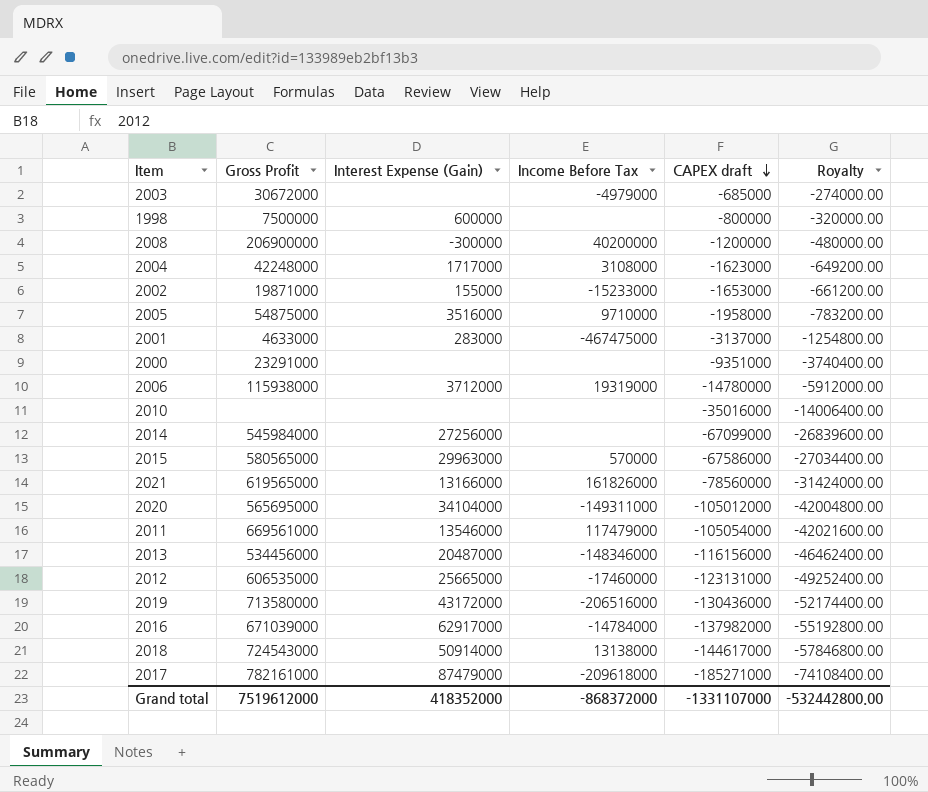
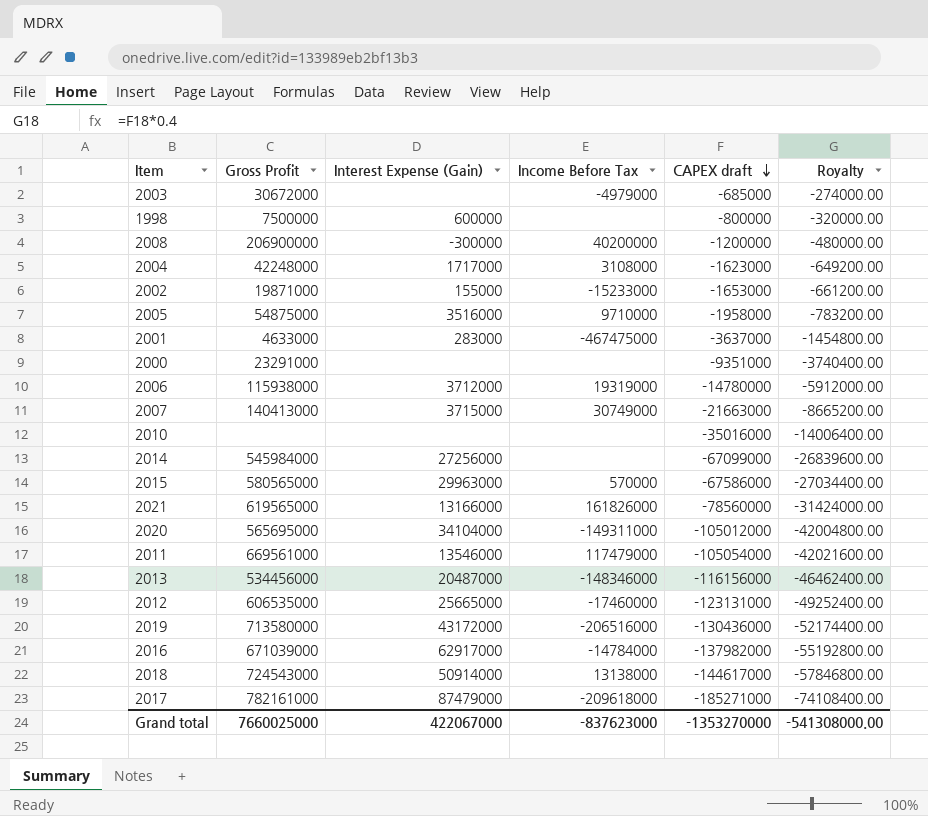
2001 | CAPEX draft: -3137000 -> -3637000
2001 | Royalty: -1254800.00 -> -1454800.00
row 2007: none -> 140413000 | 3715000 | 30749000 | -21663000 | -8665200.00
Grand total | Gross Profit: 7519612000 -> 7660025000
Grand total | Interest Expense (Gain): 418352000 -> 422067000
Grand total | Income Before Tax: -868372000 -> -837623000
Grand total | CAPEX draft: -1331107000 -> -1353270000
Grand total | Royalty: -532442800.00 -> -541308000.00

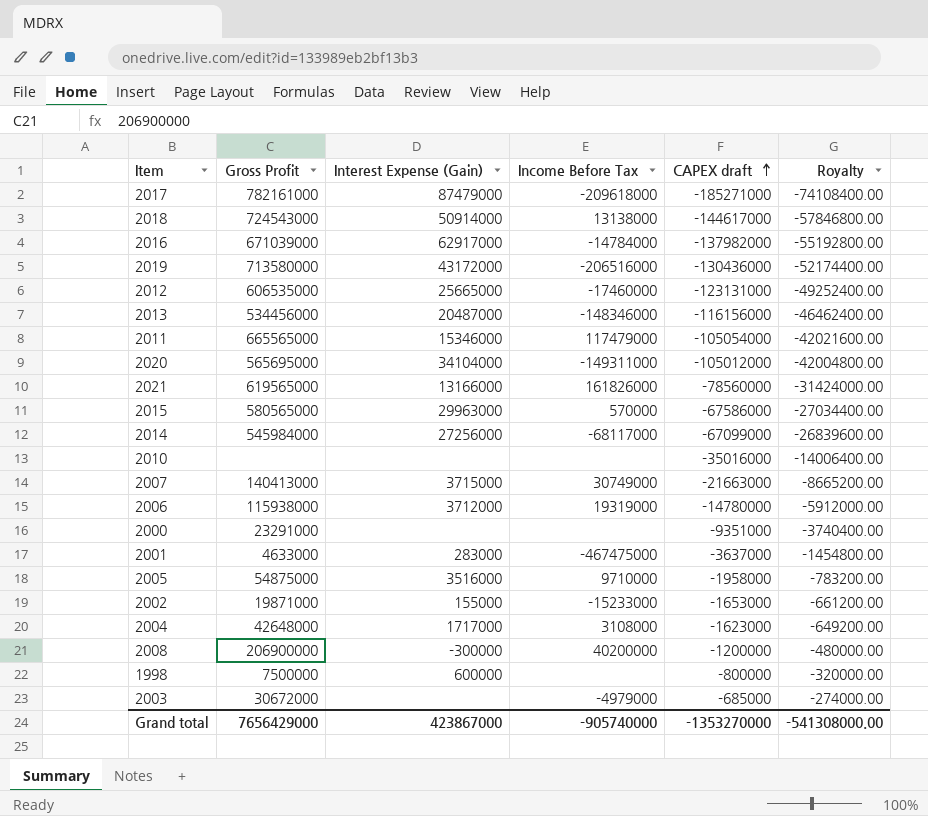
row order: CAPEX draft descending -> CAPEX draft ascending
2011 | Gross Profit: 669561000 -> 665565000
2011 | Interest Expense (Gain): 13546000 -> 15346000
2014 | Income Before Tax: none -> -68117000
2004 | Gross Profit: 42248000 -> 42648000
Grand total | Gross Profit: 7660025000 -> 7656429000
Grand total | Interest Expense (Gain): 422067000 -> 423867000
Grand total | Income Before Tax: -837623000 -> -905740000

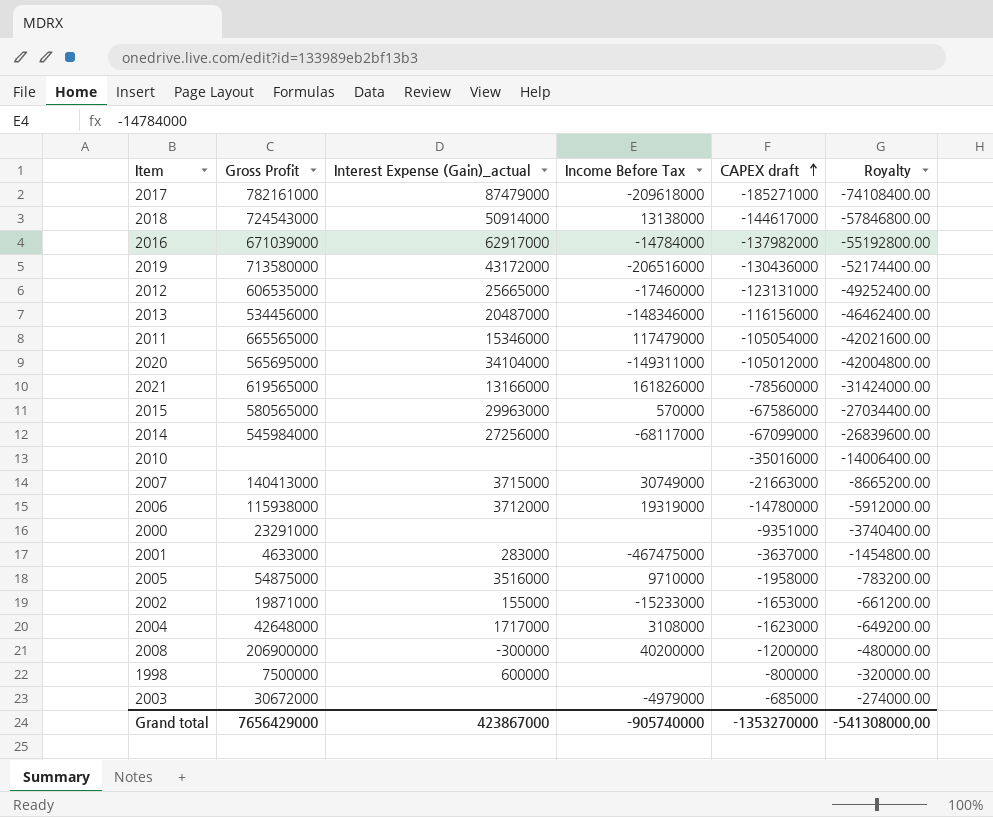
column name: Interest Expense (Gain) -> Interest Expense (Gain)_actual

